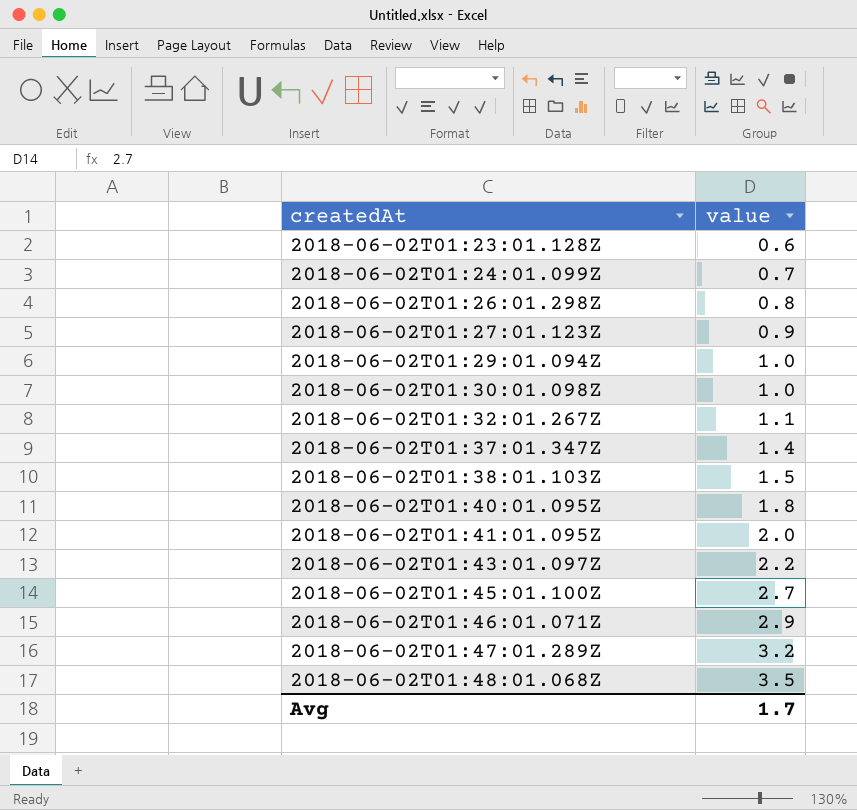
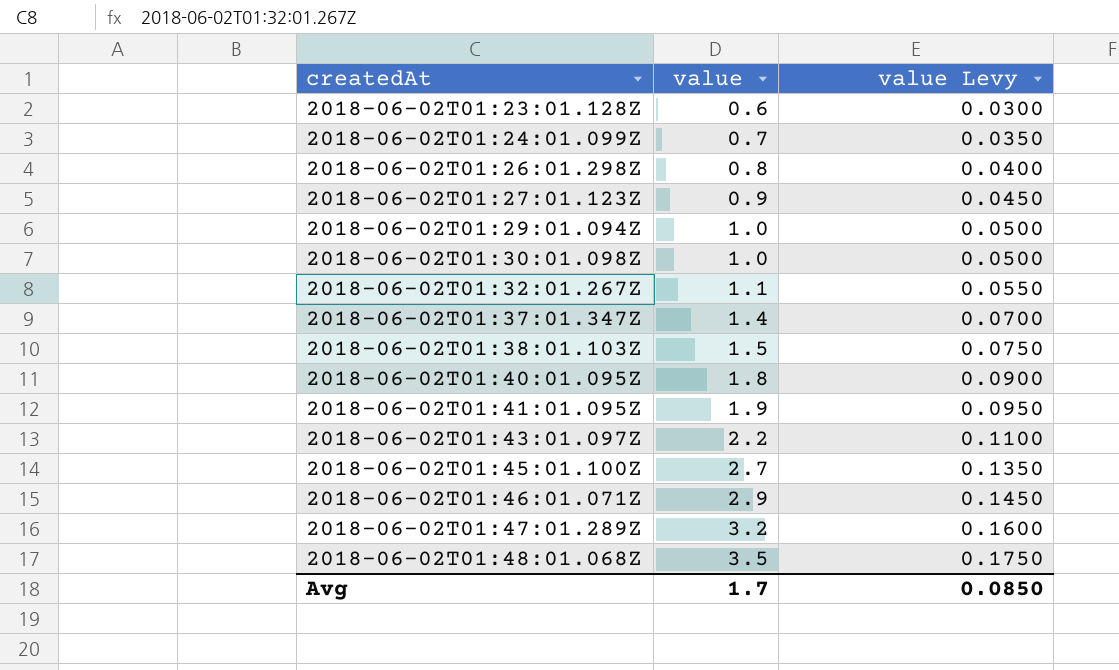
column value Levy | formula: none -> [value] * 0.05
2018-06-02T01:41:01.095Z | value: 2.0 -> 1.9

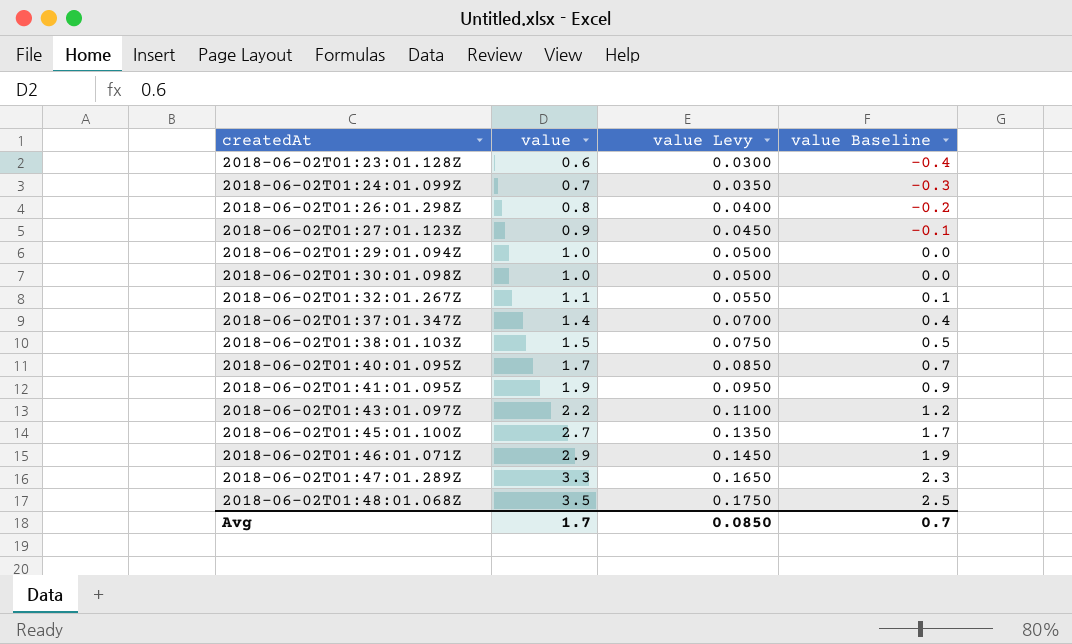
column value Baseline | formula: none -> [value] - 1
2018-06-02T01:40:01.095Z | value: 1.8 -> 1.7
2018-06-02T01:40:01.095Z | value Levy: 0.0900 -> 0.0850
2018-06-02T01:47:01.289Z | value: 3.2 -> 3.3
2018-06-02T01:47:01.289Z | value Levy: 0.1600 -> 0.1650

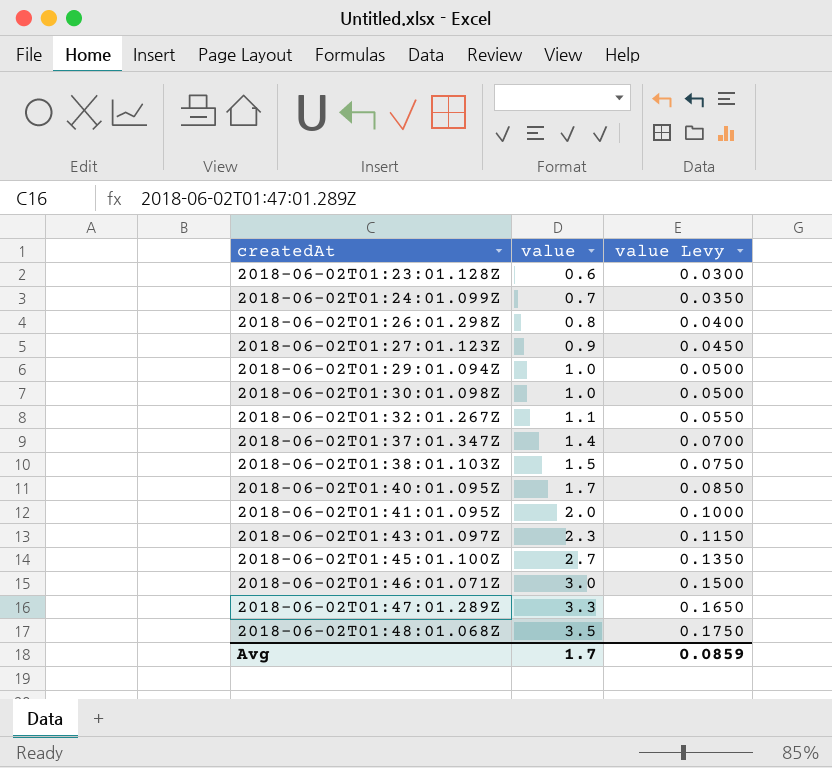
column value Baseline | formula: [value] - 1 -> none
2018-06-02T01:41:01.095Z | value: 1.9 -> 2.0
2018-06-02T01:41:01.095Z | value Levy: 0.0950 -> 0.1000
2018-06-02T01:43:01.097Z | value: 2.2 -> 2.3
2018-06-02T01:43:01.097Z | value Levy: 0.1100 -> 0.1150
2018-06-02T01:46:01.071Z | value: 2.9 -> 3.0
2018-06-02T01:46:01.071Z | value Levy: 0.1450 -> 0.1500
Avg | value Levy: 0.0850 -> 0.0859

